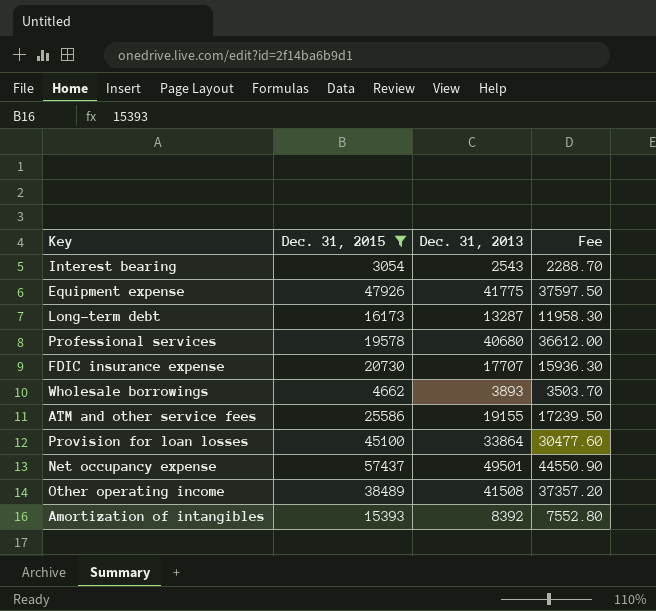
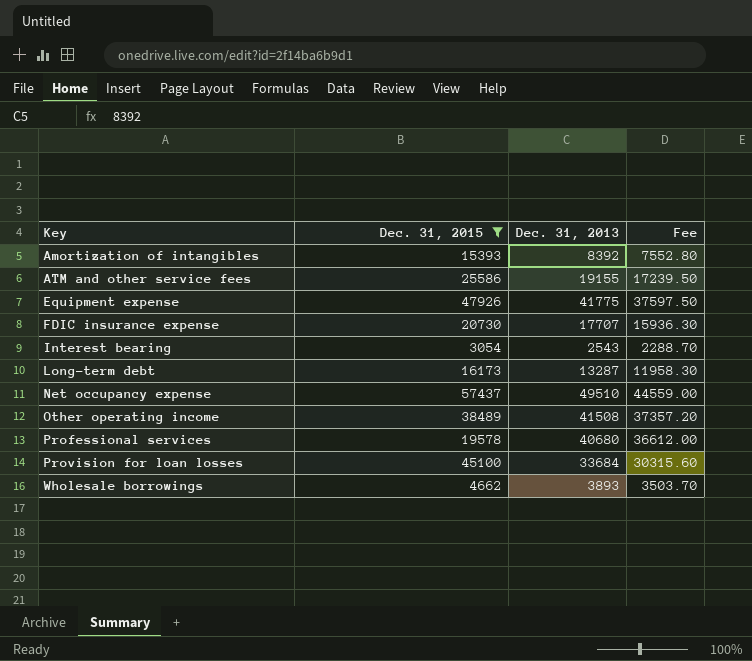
row order: none -> Key ascending
Net occupancy expense | Dec. 31, 2013: 49501 -> 49510
Net occupancy expense | Fee: 44550.90 -> 44559.00
Provision for loan losses | Dec. 31, 2013: 33864 -> 33684
Provision for loan losses | Fee: 30477.60 -> 30315.60

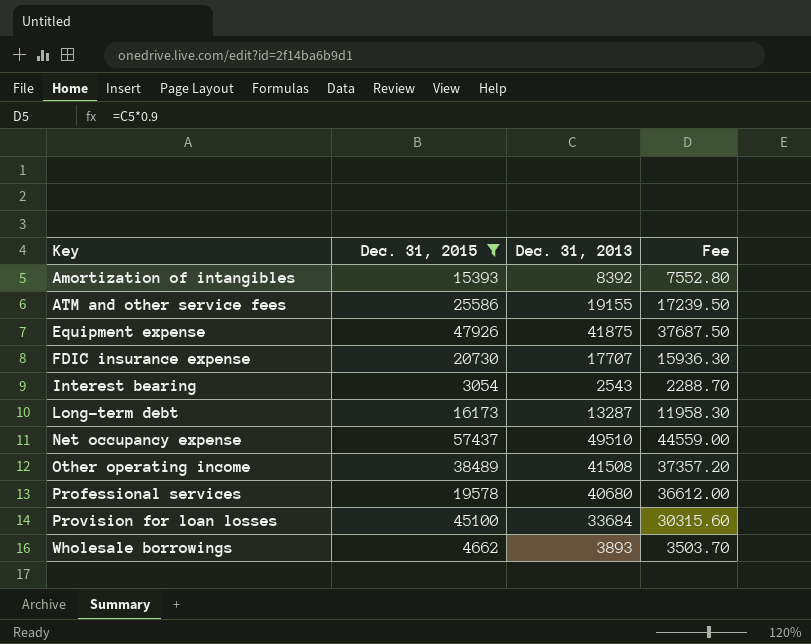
Equipment expense | Dec. 31, 2013: 41775 -> 41875
Equipment expense | Fee: 37597.50 -> 37687.50

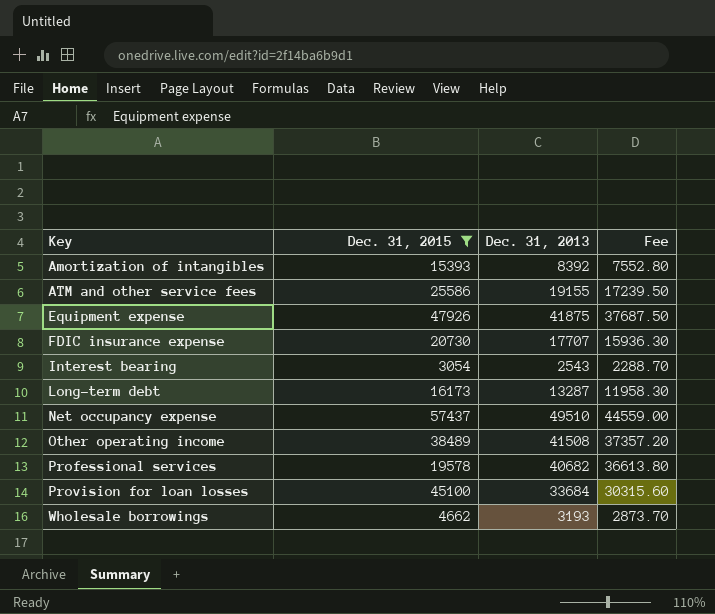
Professional services | Dec. 31, 2013: 40680 -> 40682
Professional services | Fee: 36612.00 -> 36613.80
Wholesale borrowings | Dec. 31, 2013: 3893 -> 3193
Wholesale borrowings | Fee: 3503.70 -> 2873.70

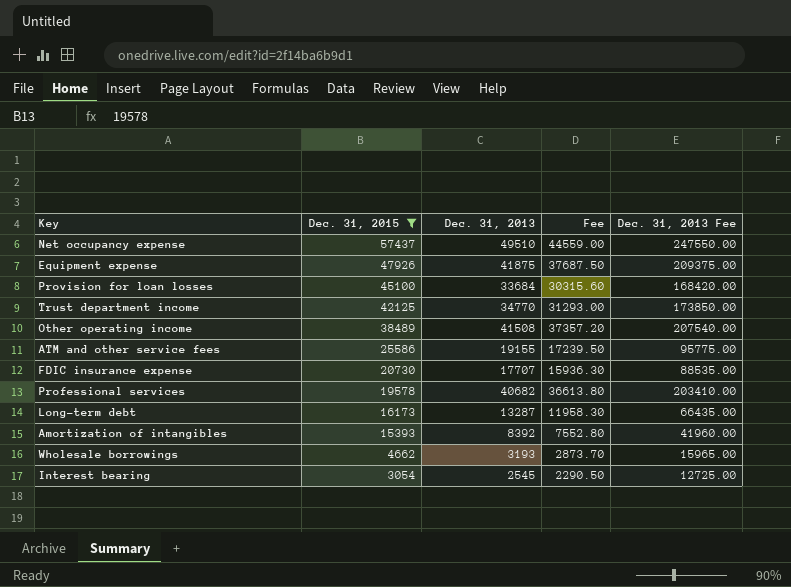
row order: Key ascending -> Dec. 31, 2015 descending
column Dec. 31, 2013 Fee | formula: none -> [Dec. 31, 2013] * 5
row Trust department income: none -> 42125 | 34770 | 31293.00 | 173850.00
Interest bearing | Dec. 31, 2013: 2543 -> 2545
Interest bearing | Fee: 2288.70 -> 2290.50

